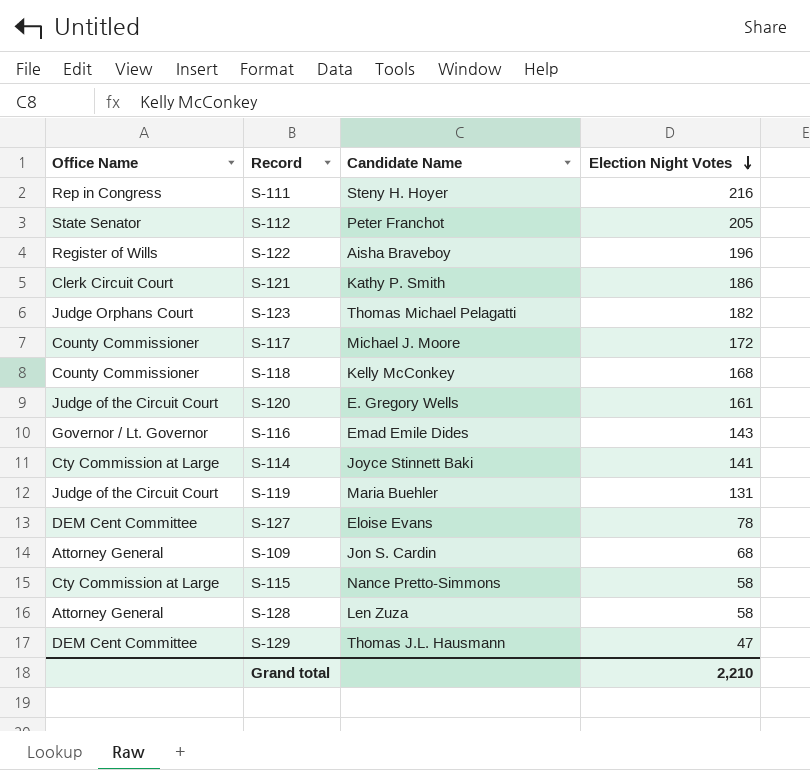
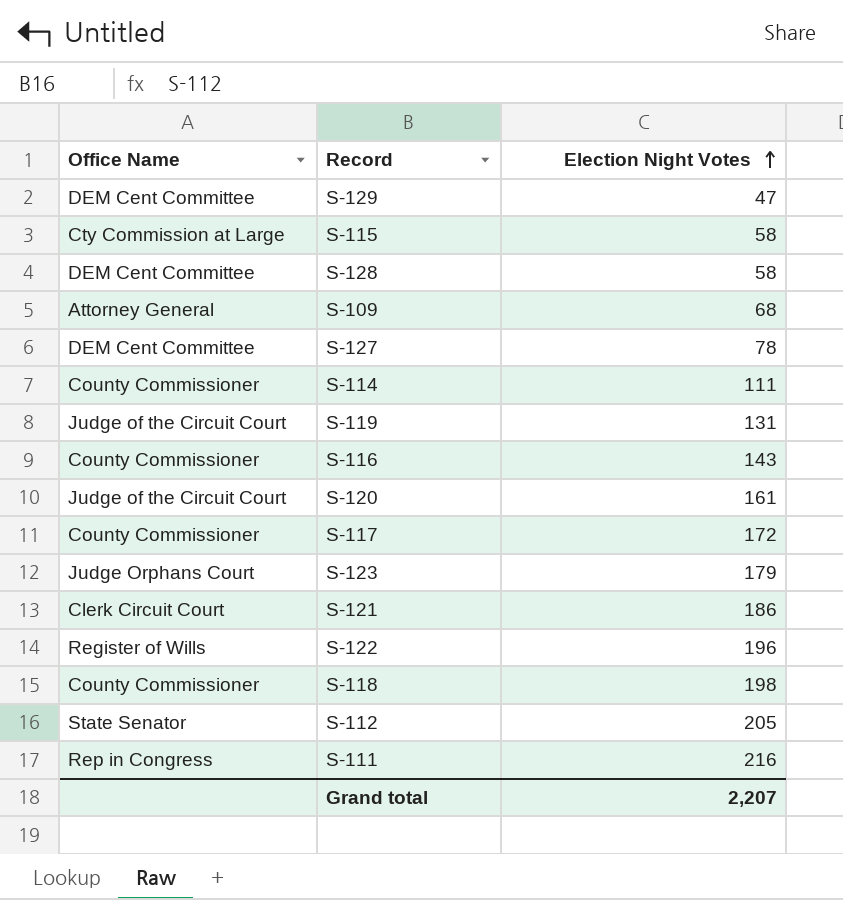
row order: Election Night Votes descending -> Election Night Votes ascending
column Candidate Name | position: 3 -> none
S-128 | Office Name: Attorney General -> DEM Cent Committee
S-114 | Office Name: Cty Commission at Large -> County Commissioner
S-114 | Election Night Votes: 141 -> 111
S-116 | Office Name: Governor / Lt. Governor -> County Commissioner
S-123 | Election Night Votes: 182 -> 179
S-118 | Election Night Votes: 168 -> 198
Grand total | Election Night Votes: 2,210 -> 2,207

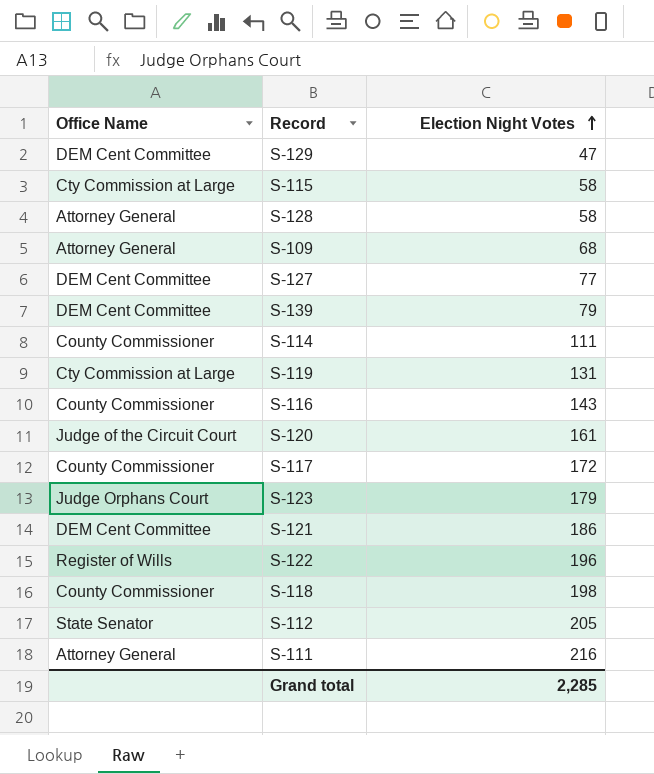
S-128 | Office Name: DEM Cent Committee -> Attorney General
S-127 | Election Night Votes: 78 -> 77
row S-139: none -> DEM Cent Committee | 79
S-119 | Office Name: Judge of the Circuit Court -> Cty Commission at Large
S-121 | Office Name: Clerk Circuit Court -> DEM Cent Committee
S-111 | Office Name: Rep in Congress -> Attorney General
Grand total | Election Night Votes: 2,207 -> 2,285

